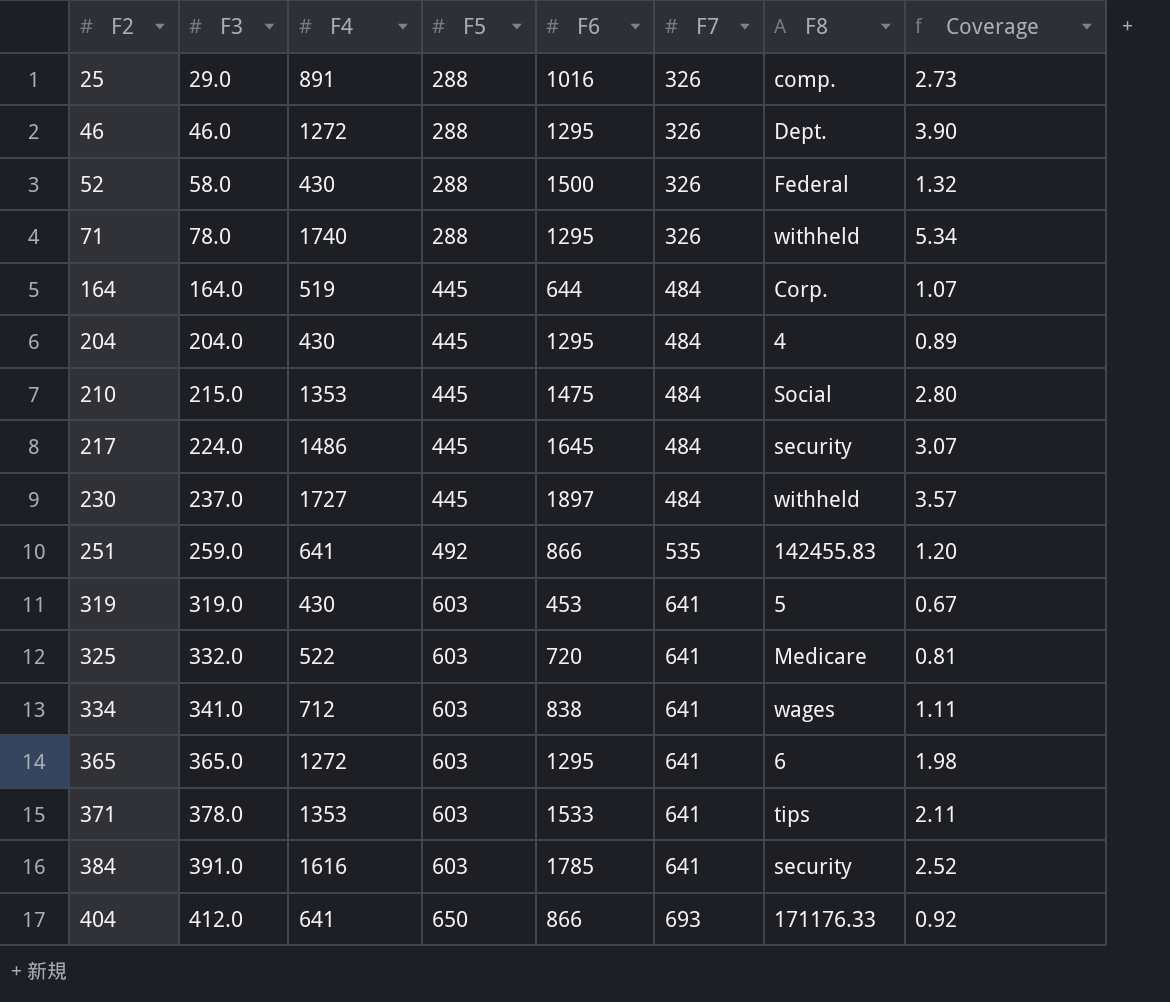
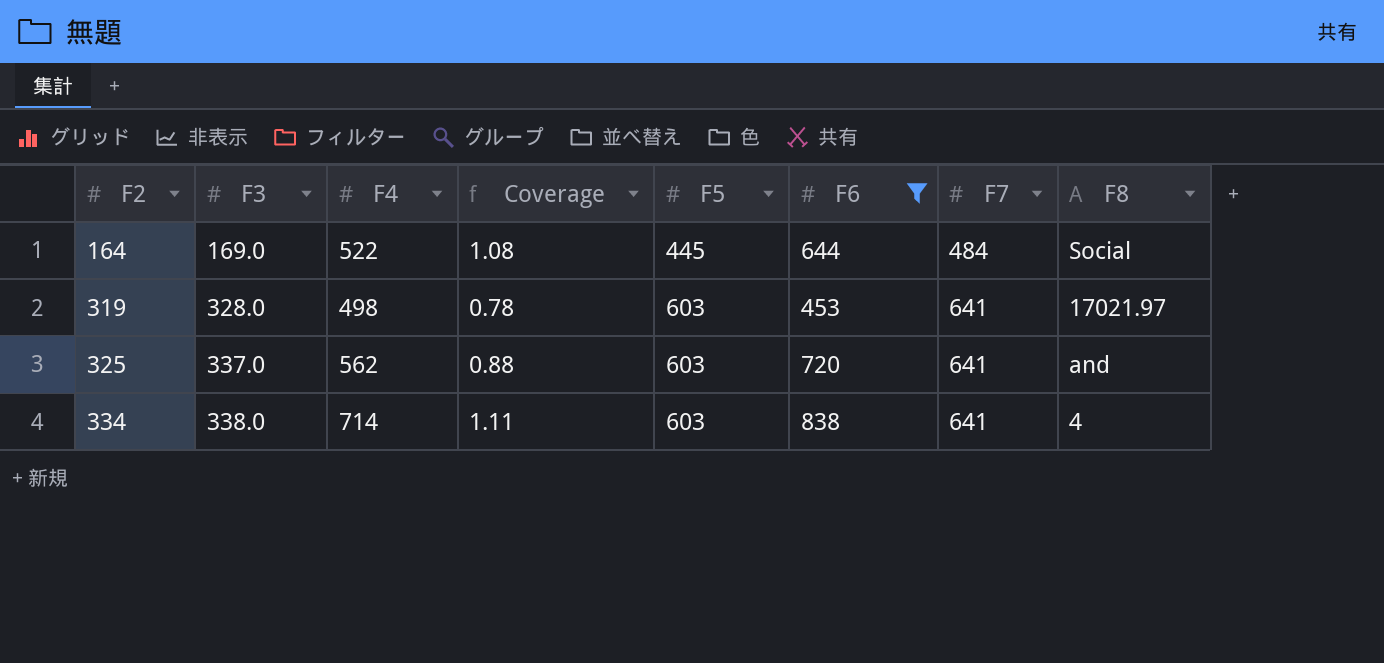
filter: none -> F6 <= 838
column Coverage | position: 8 -> 4
164 | F3: 164.0 -> 169.0
164 | F4: 519 -> 522
164 | Coverage: 1.07 -> 1.08
164 | F8: Corp. -> Social
319 | F3: 319.0 -> 328.0
319 | F4: 430 -> 498
319 | Coverage: 0.67 -> 0.78
319 | F8: 5 -> 17021.97
325 | F3: 332.0 -> 337.0
325 | F4: 522 -> 562
325 | Coverage: 0.81 -> 0.88
325 | F8: Medicare -> and
334 | F3: 341.0 -> 338.0
334 | F4: 712 -> 714
334 | F8: wages -> 4

